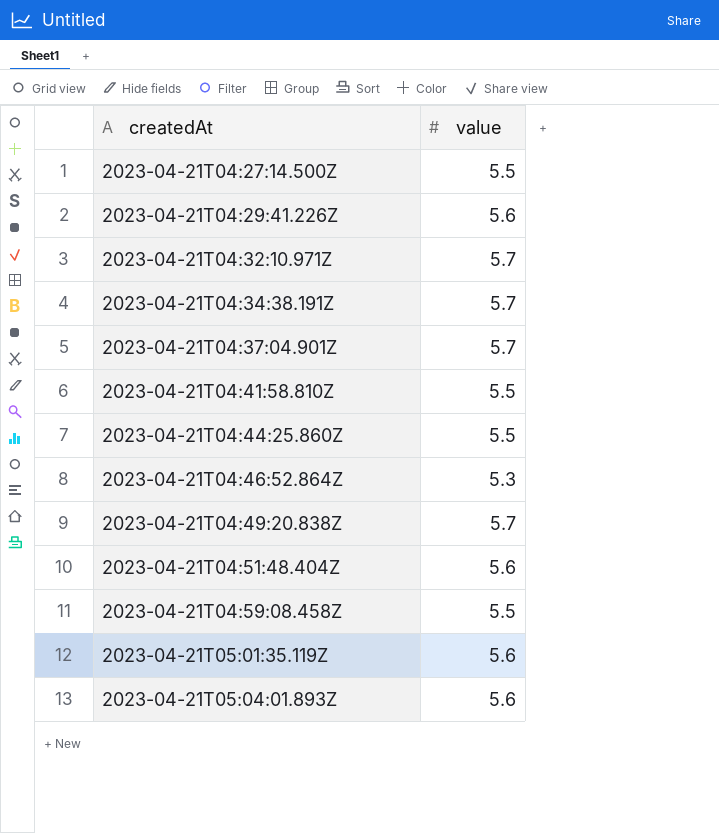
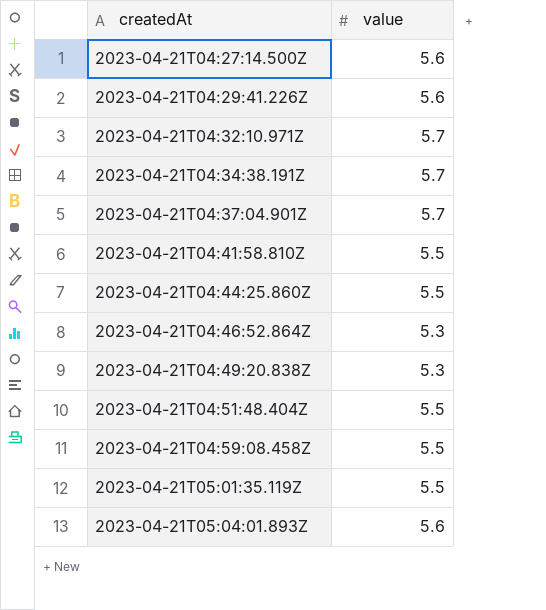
2023-04-21T04:27:14.500Z | value: 5.5 -> 5.6
2023-04-21T04:49:20.838Z | value: 5.7 -> 5.3
2023-04-21T04:51:48.404Z | value: 5.6 -> 5.5
2023-04-21T05:01:35.119Z | value: 5.6 -> 5.5

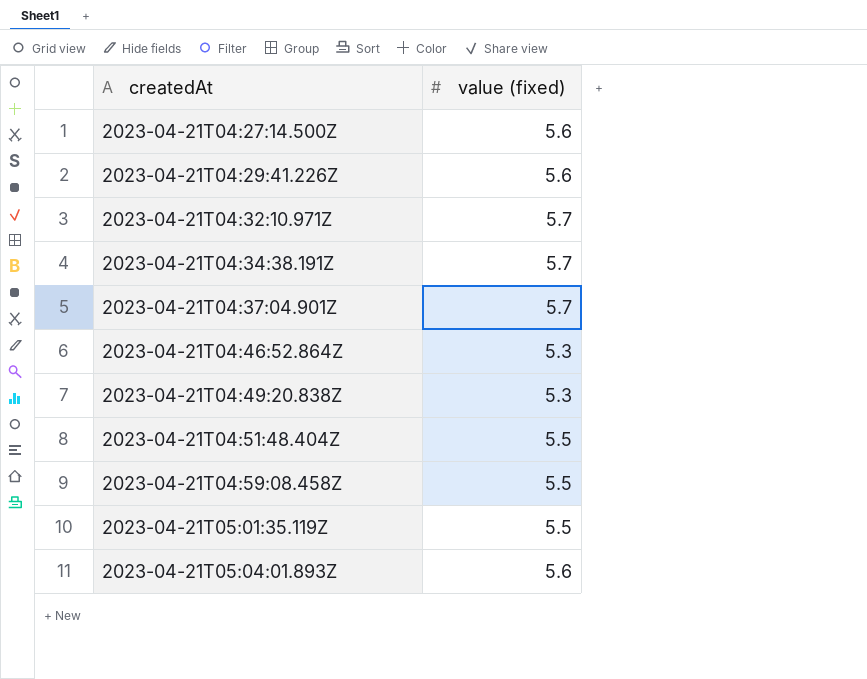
column name: value -> value (fixed)
row 2023-04-21T04:41:58.810Z: 5.5 -> none
row 2023-04-21T04:44:25.860Z: 5.5 -> none

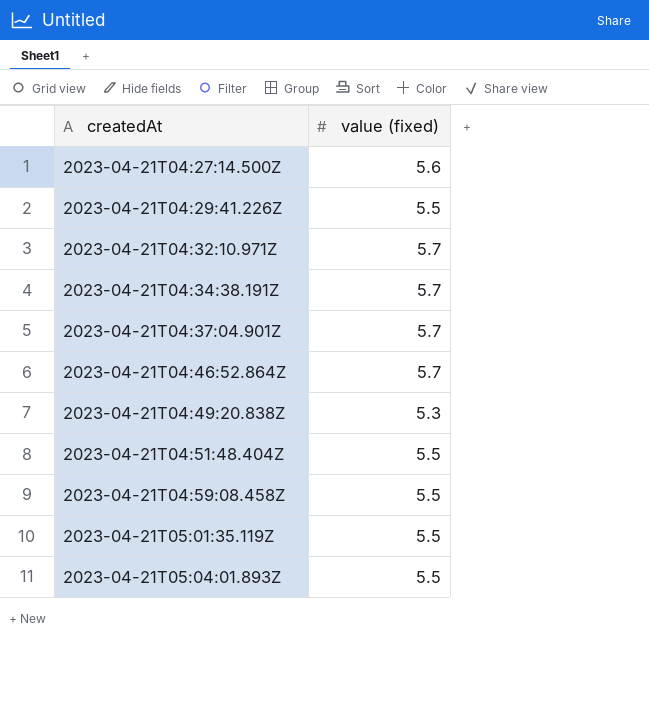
2023-04-21T04:29:41.226Z | value (fixed): 5.6 -> 5.5
2023-04-21T04:46:52.864Z | value (fixed): 5.3 -> 5.7
2023-04-21T05:04:01.893Z | value (fixed): 5.6 -> 5.5

